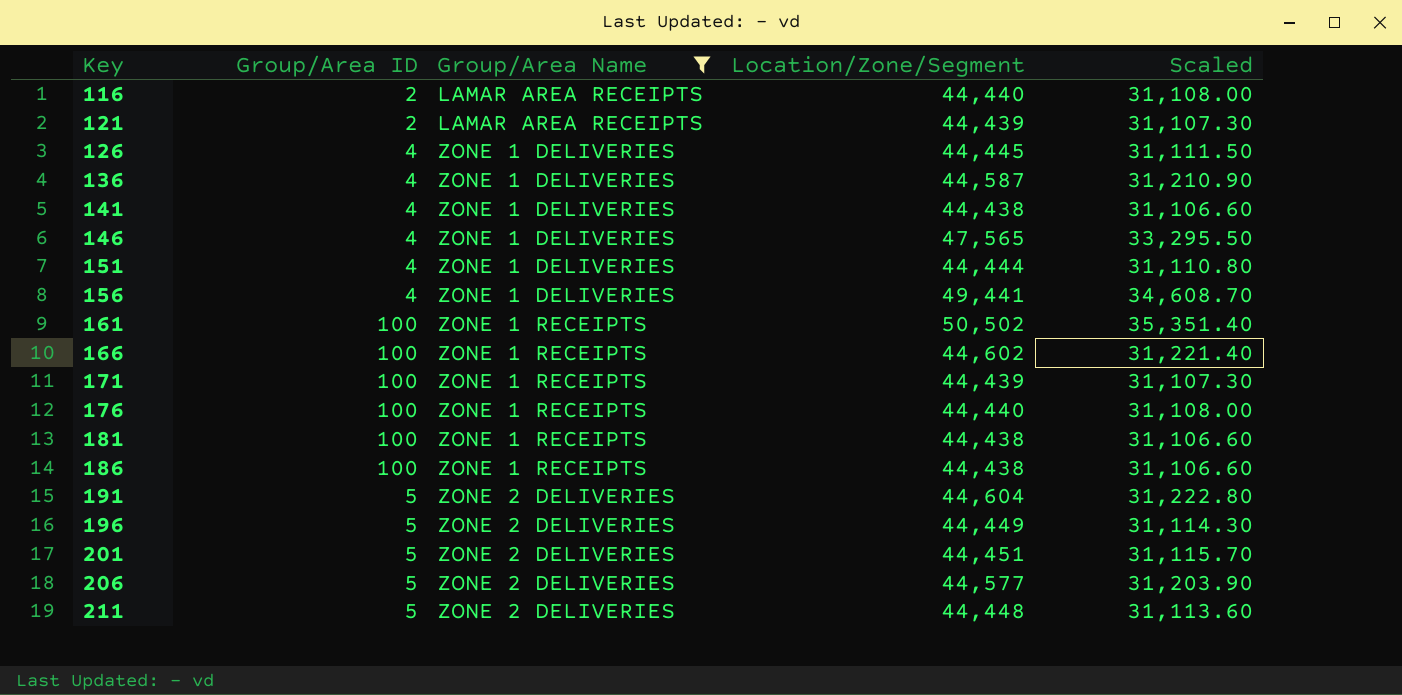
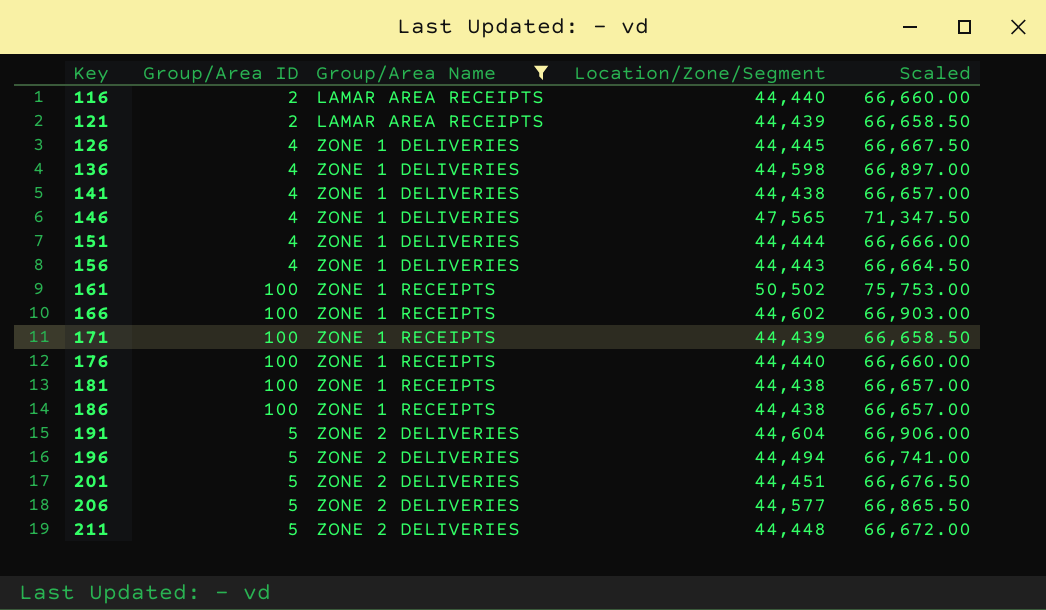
column Scaled | formula: [Location/Zone/Segment] * 0.7 -> [Location/Zone/Segment] * 1.5
136 | Location/Zone/Segment: 44,587 -> 44,598
156 | Location/Zone/Segment: 49,441 -> 44,443
196 | Location/Zone/Segment: 44,449 -> 44,494

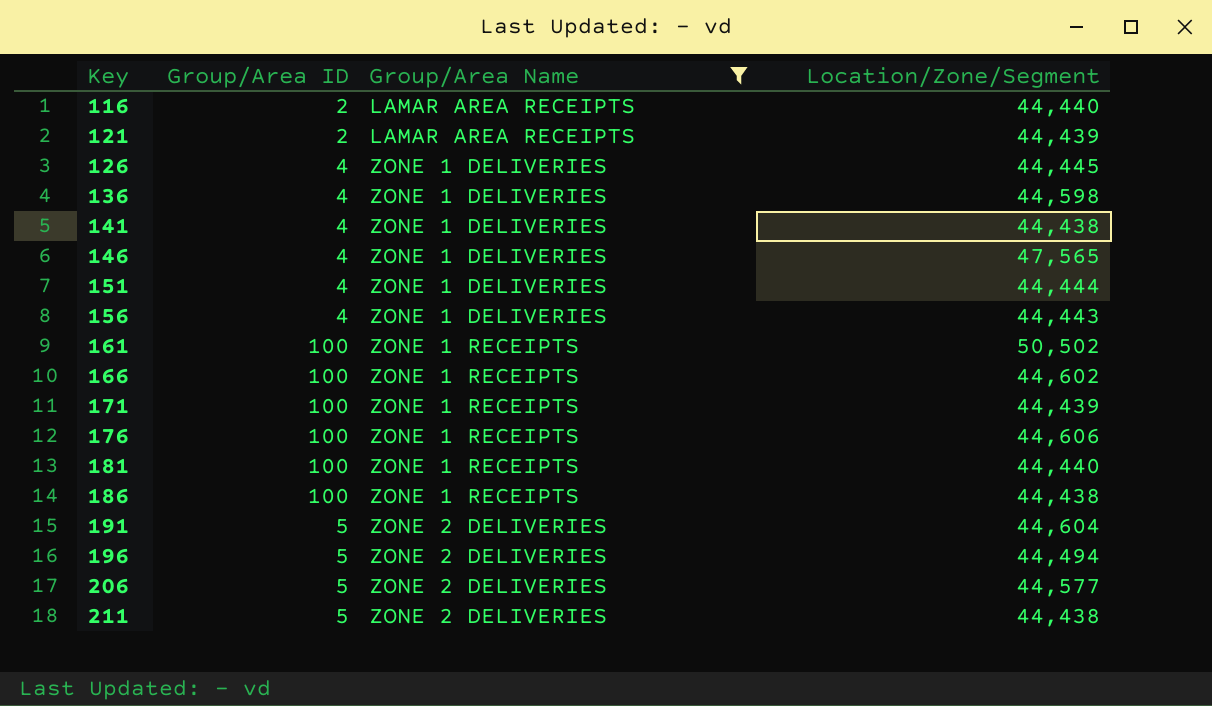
column Scaled | formula: [Location/Zone/Segment] * 1.5 -> none
row 201: 5 | ZONE 2 DELIVERIES | 44,451 | 66,676.50 -> none
176 | Location/Zone/Segment: 44,440 -> 44,606
181 | Location/Zone/Segment: 44,438 -> 44,440
211 | Location/Zone/Segment: 44,448 -> 44,438

